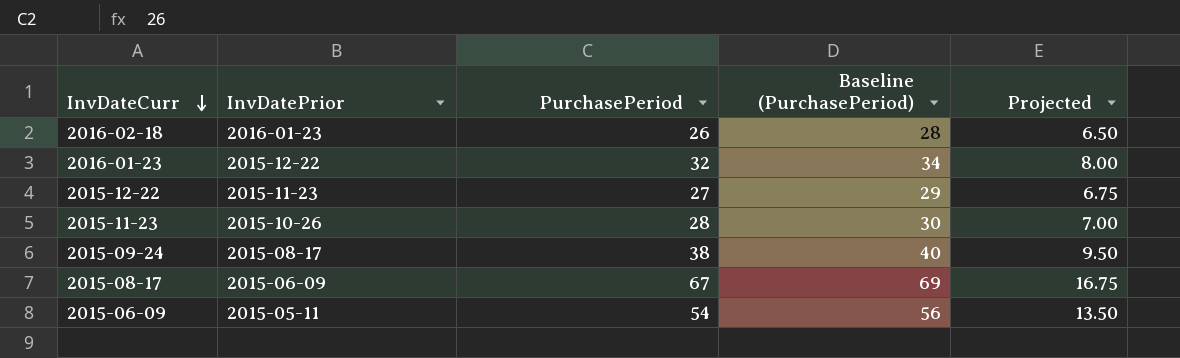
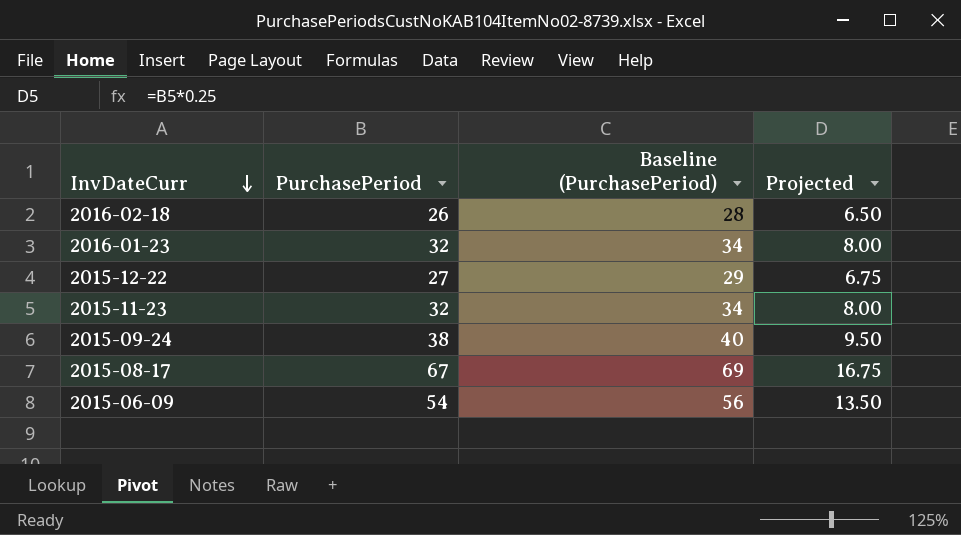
column InvDatePrior | position: 2 -> none
2015-11-23 | PurchasePeriod: 28 -> 32
2015-11-23 | Baseline (PurchasePeriod): 30 -> 34
2015-11-23 | Projected: 7.00 -> 8.00

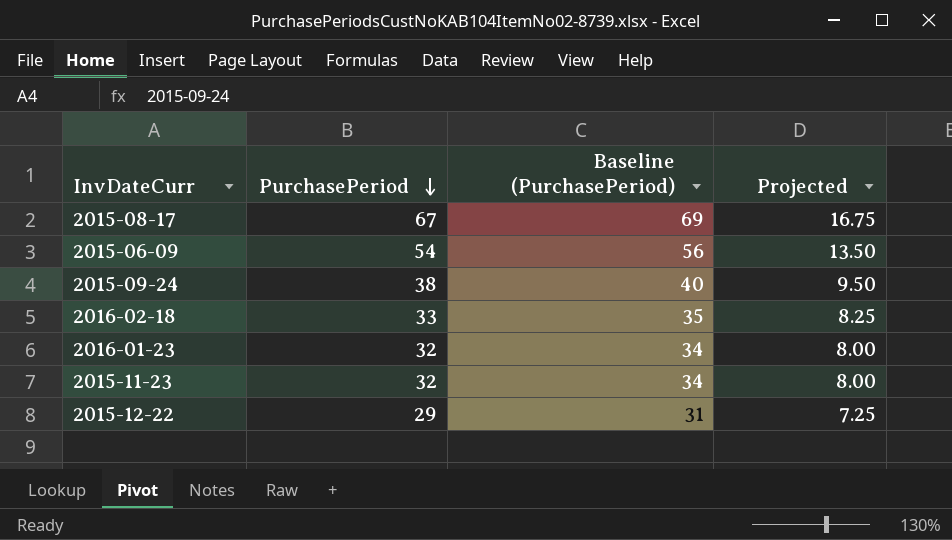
row order: InvDateCurr descending -> PurchasePeriod descending
2016-02-18 | PurchasePeriod: 26 -> 33
2016-02-18 | Baseline (PurchasePeriod): 28 -> 35
2016-02-18 | Projected: 6.50 -> 8.25
2015-12-22 | PurchasePeriod: 27 -> 29
2015-12-22 | Baseline (PurchasePeriod): 29 -> 31
2015-12-22 | Projected: 6.75 -> 7.25

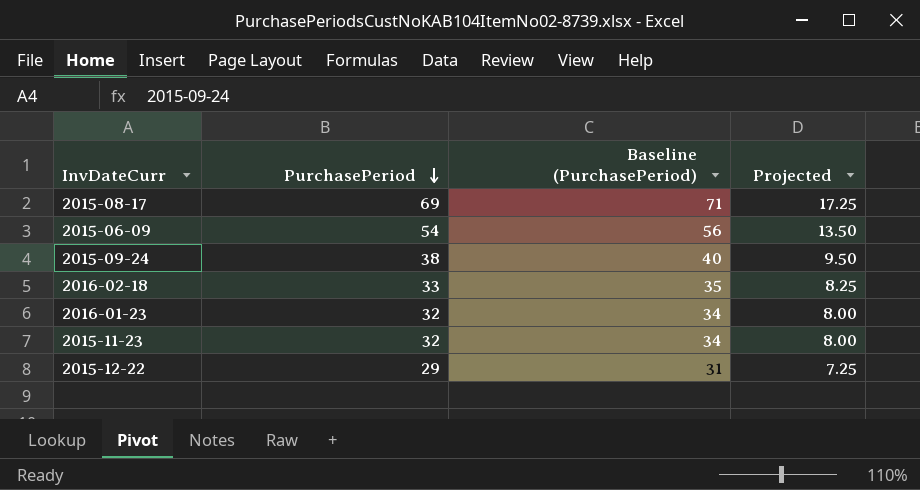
2015-08-17 | PurchasePeriod: 67 -> 69
2015-08-17 | Baseline (PurchasePeriod): 69 -> 71
2015-08-17 | Projected: 16.75 -> 17.25

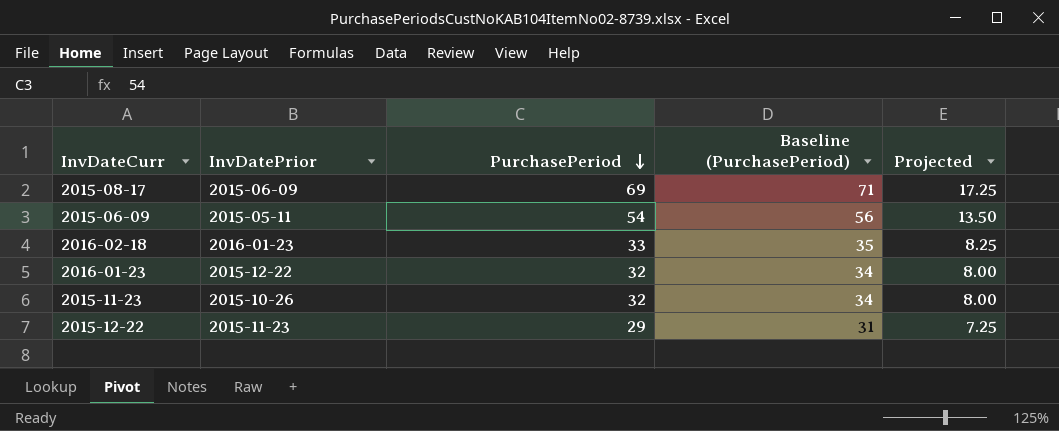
column InvDatePrior | position: none -> 2
row 2015-09-24: 38 | 40 | 9.50 -> none

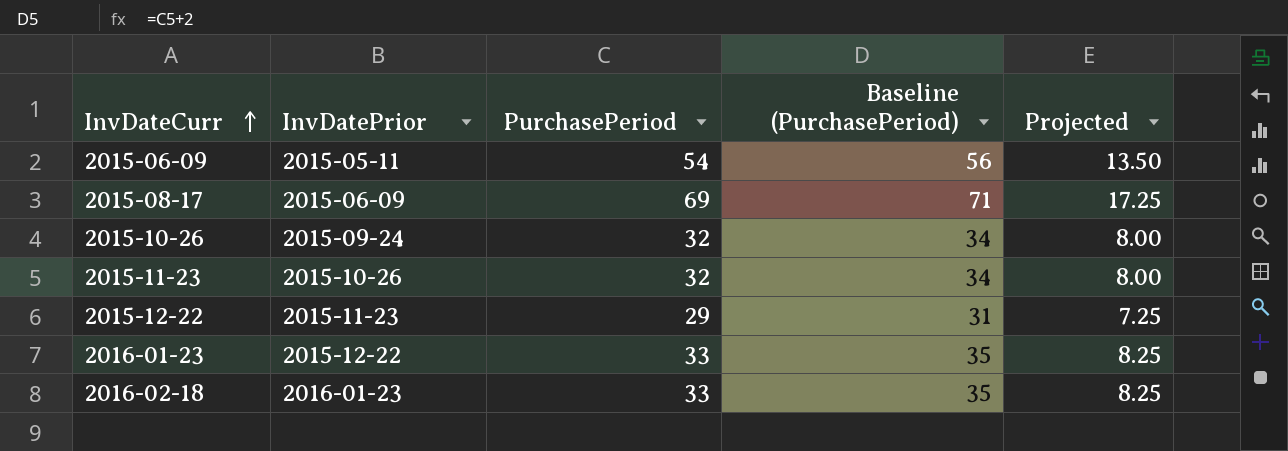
row order: PurchasePeriod descending -> InvDateCurr ascending
row 2015-10-26: none -> 2015-09-24 | 32 | 34 | 8.00
2016-01-23 | PurchasePeriod: 32 -> 33
2016-01-23 | Baseline (PurchasePeriod): 34 -> 35
2016-01-23 | Projected: 8.00 -> 8.25

